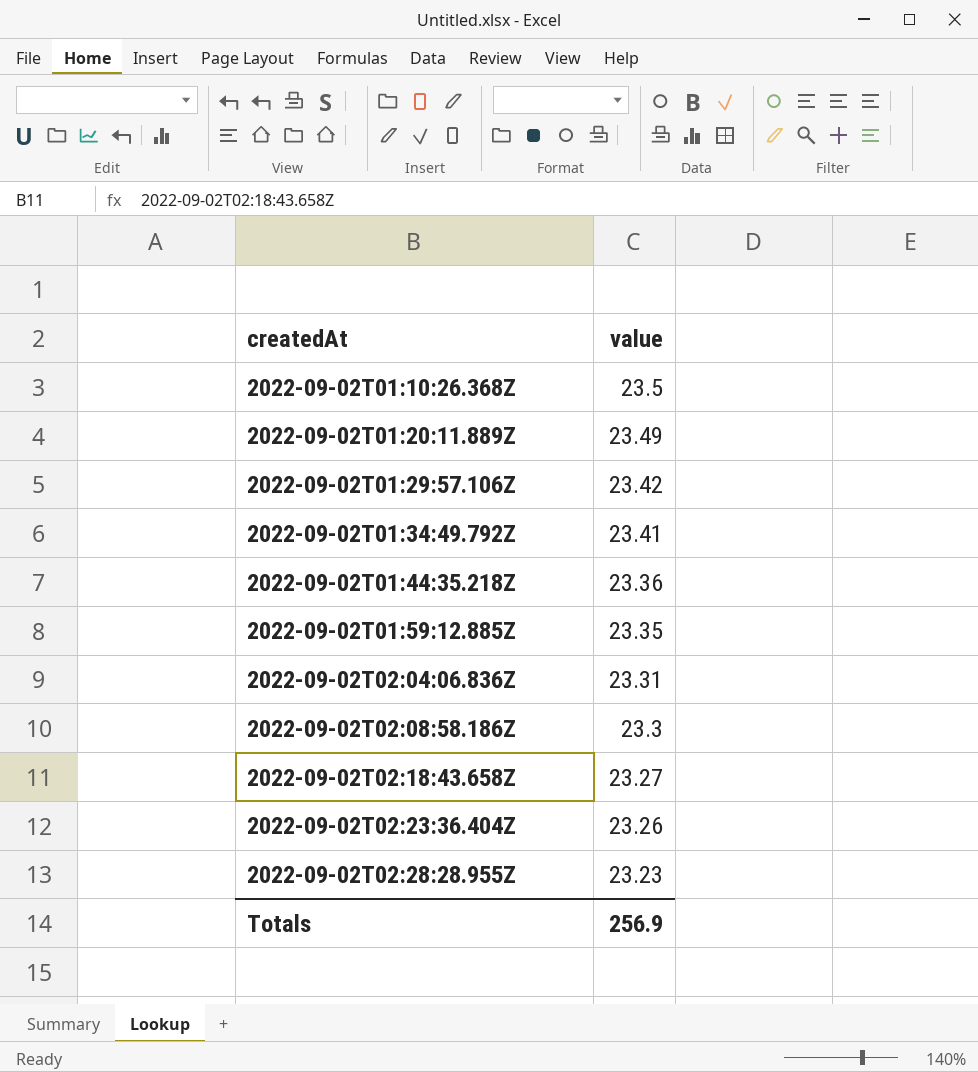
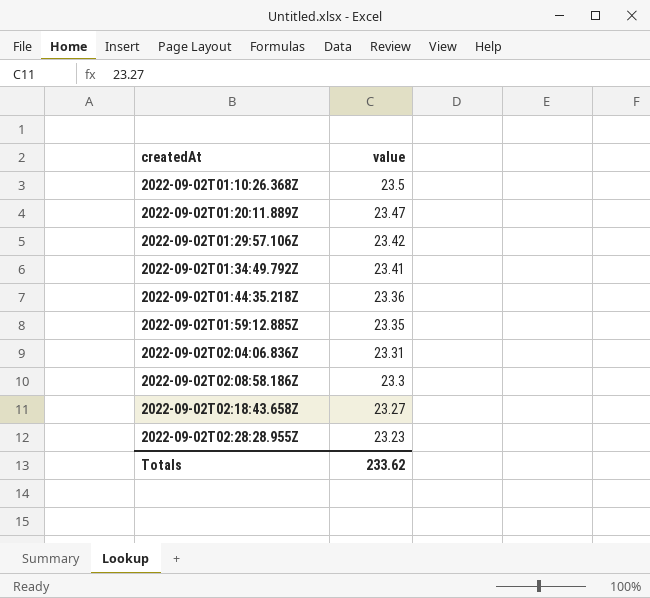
row 2022-09-02T02:23:36.404Z: 23.26 -> none
2022-09-02T01:20:11.889Z | value: 23.49 -> 23.47
Totals | value: 256.9 -> 233.62

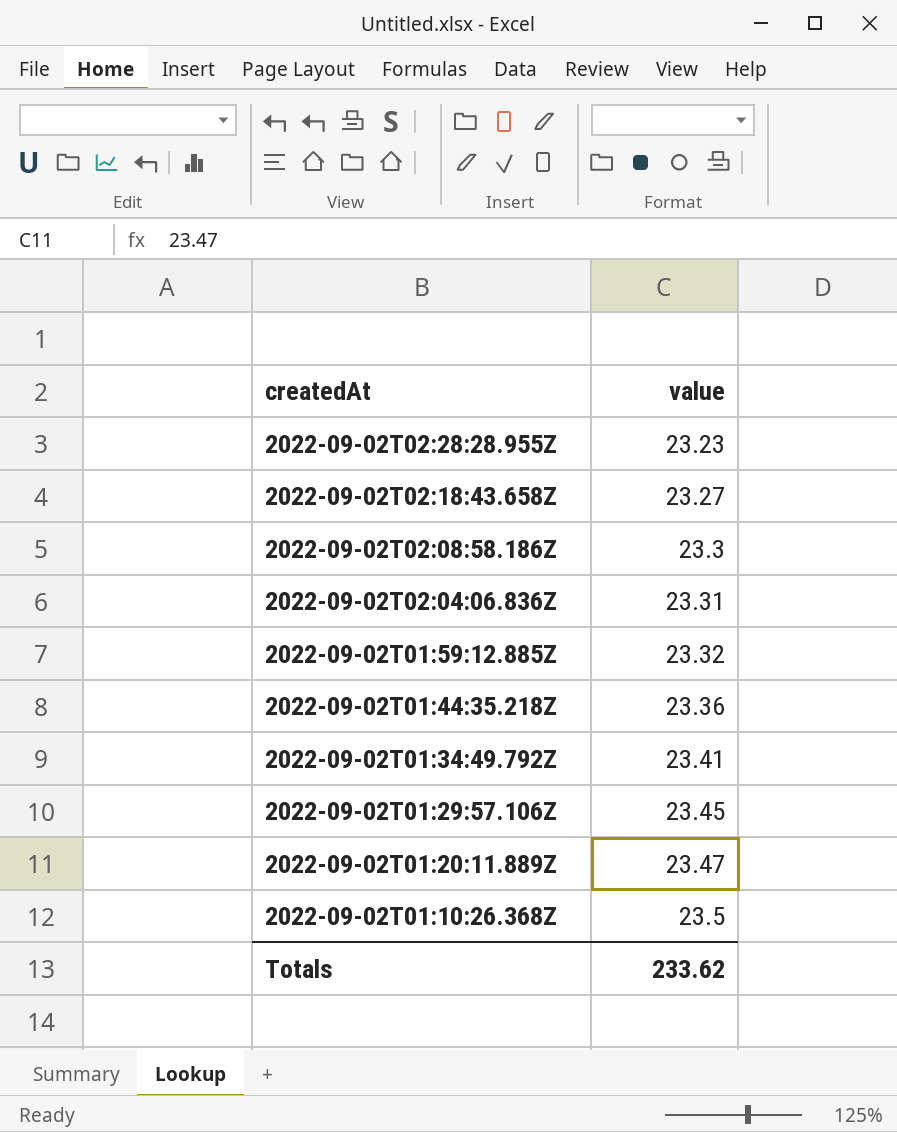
row order: createdAt ascending -> createdAt descending
2022-09-02T01:59:12.885Z | value: 23.35 -> 23.32
2022-09-02T01:29:57.106Z | value: 23.42 -> 23.45

